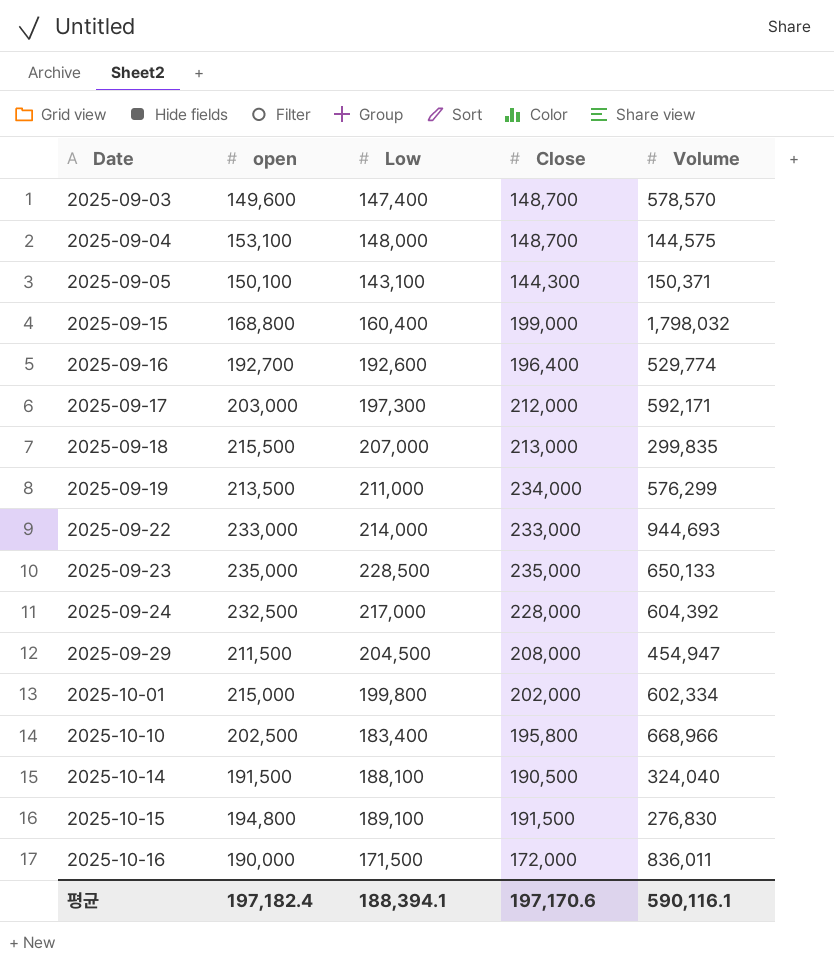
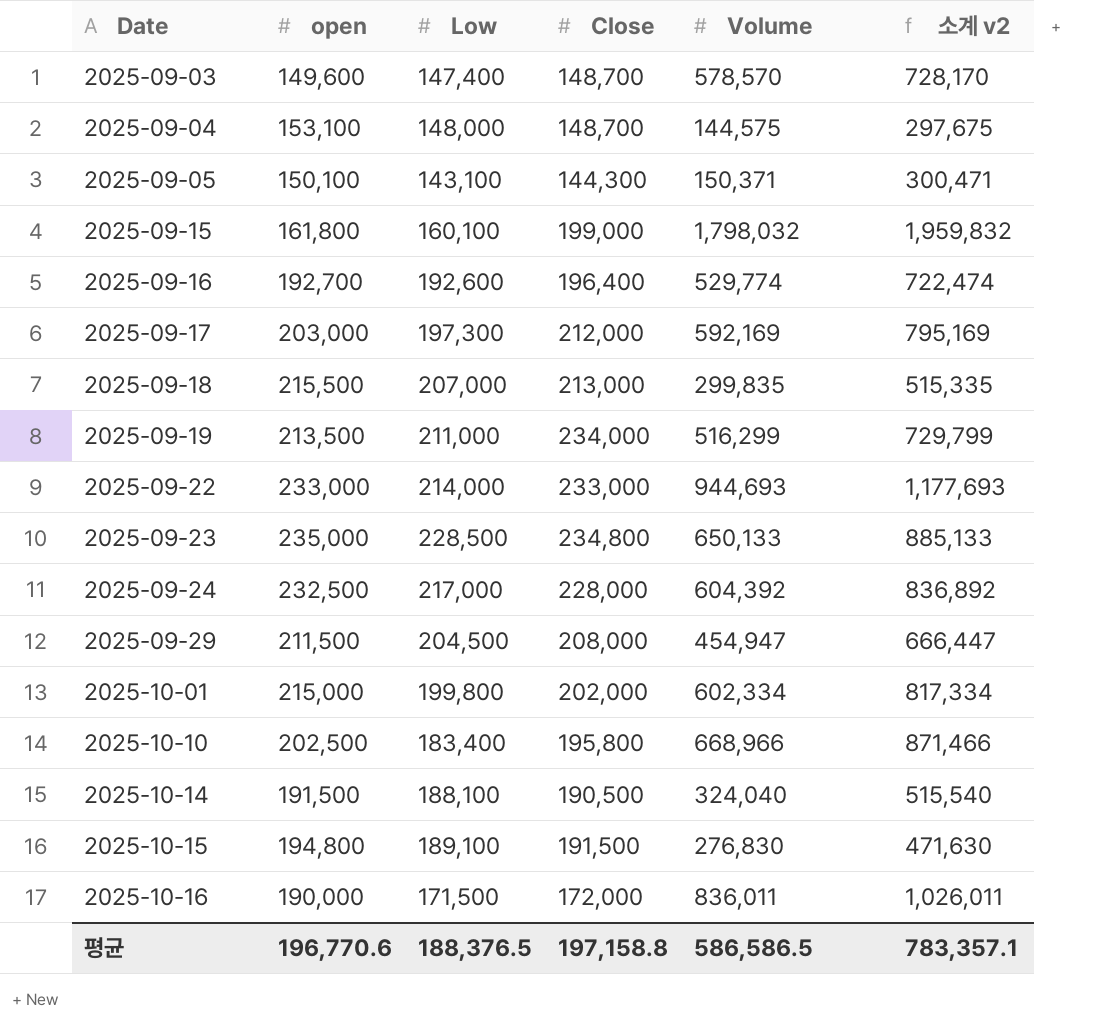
column 소계 v2 | formula: none -> [open] + [Volume]
2025-09-15 | open: 168,800 -> 161,800
2025-09-15 | Low: 160,400 -> 160,100
2025-09-17 | Volume: 592,171 -> 592,169
2025-09-19 | Volume: 576,299 -> 516,299
2025-09-23 | Close: 235,000 -> 234,800
평균 | open: 197,182.4 -> 196,770.6
평균 | Low: 188,394.1 -> 188,376.5
평균 | Close: 197,170.6 -> 197,158.8
평균 | Volume: 590,116.1 -> 586,586.5

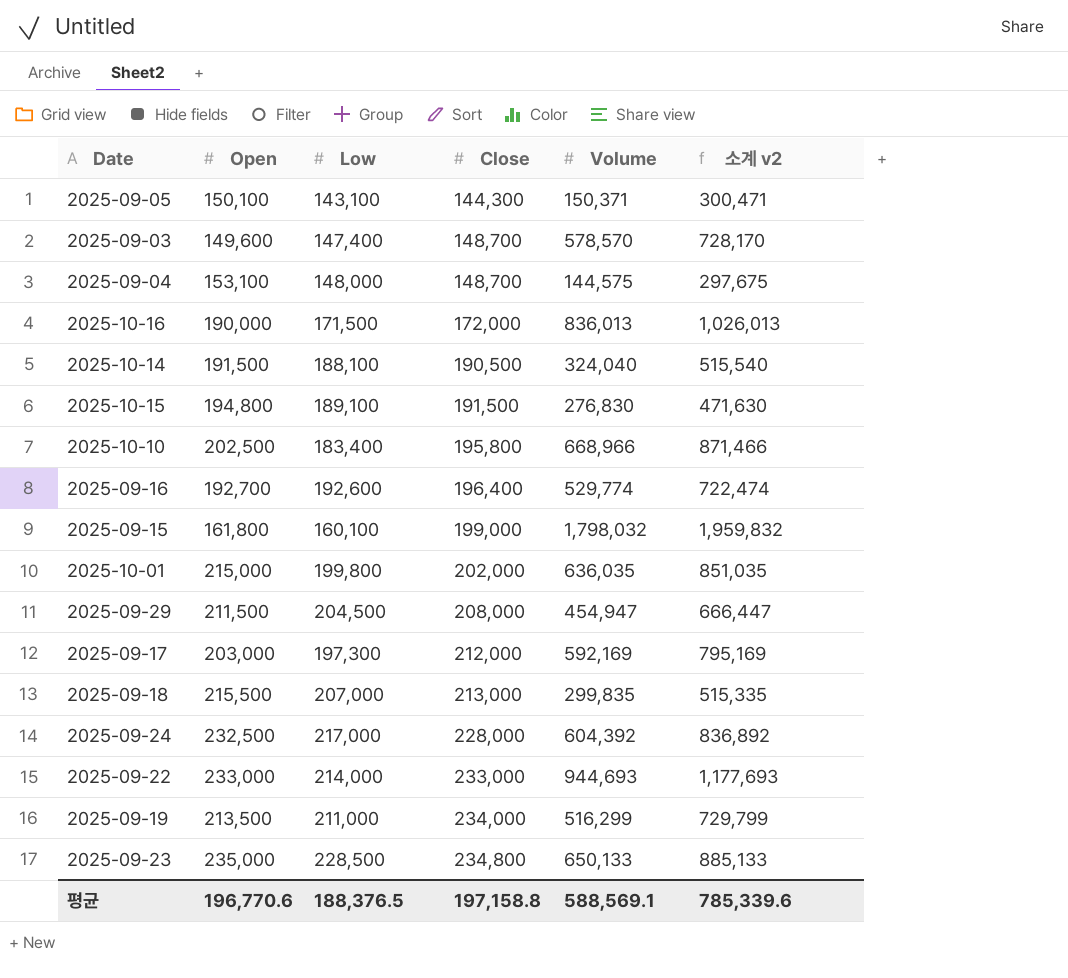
row order: Date ascending -> Close ascending
column name: open -> Open
2025-10-16 | Volume: 836,011 -> 836,013
2025-10-16 | 소계 v2: 1,026,011 -> 1,026,013
2025-10-01 | Volume: 602,334 -> 636,035
2025-10-01 | 소계 v2: 817,334 -> 851,035
평균 | Volume: 586,586.5 -> 588,569.1
평균 | 소계 v2: 783,357.1 -> 785,339.6

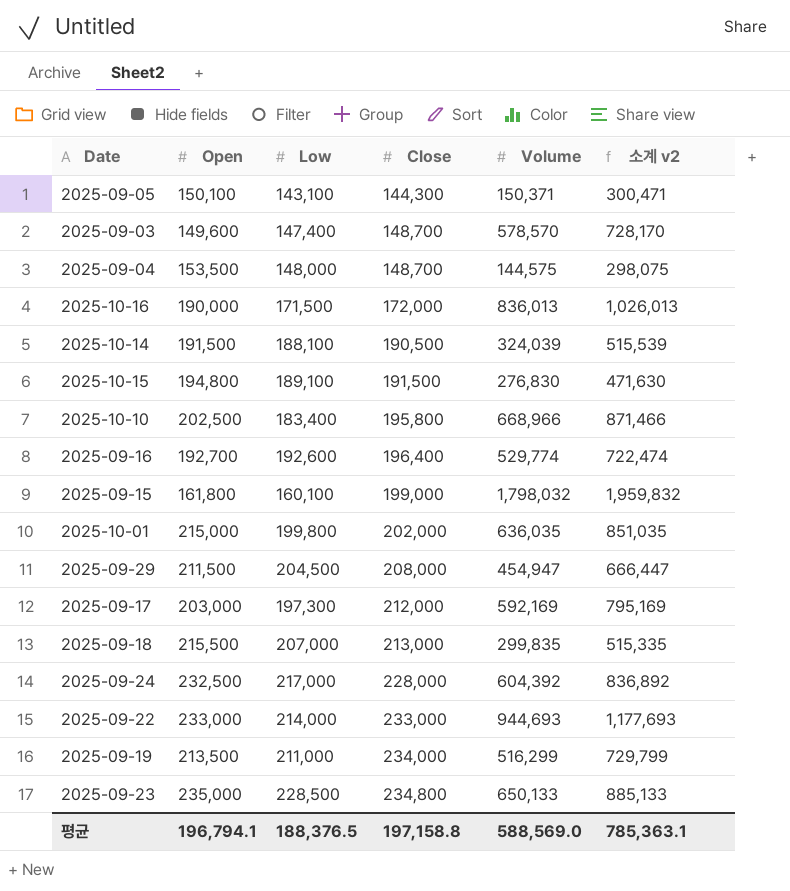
2025-09-04 | Open: 153,100 -> 153,500
2025-09-04 | 소계 v2: 297,675 -> 298,075
2025-10-14 | Volume: 324,040 -> 324,039
2025-10-14 | 소계 v2: 515,540 -> 515,539
평균 | Open: 196,770.6 -> 196,794.1
평균 | Volume: 588,569.1 -> 588,569.0
평균 | 소계 v2: 785,339.6 -> 785,363.1

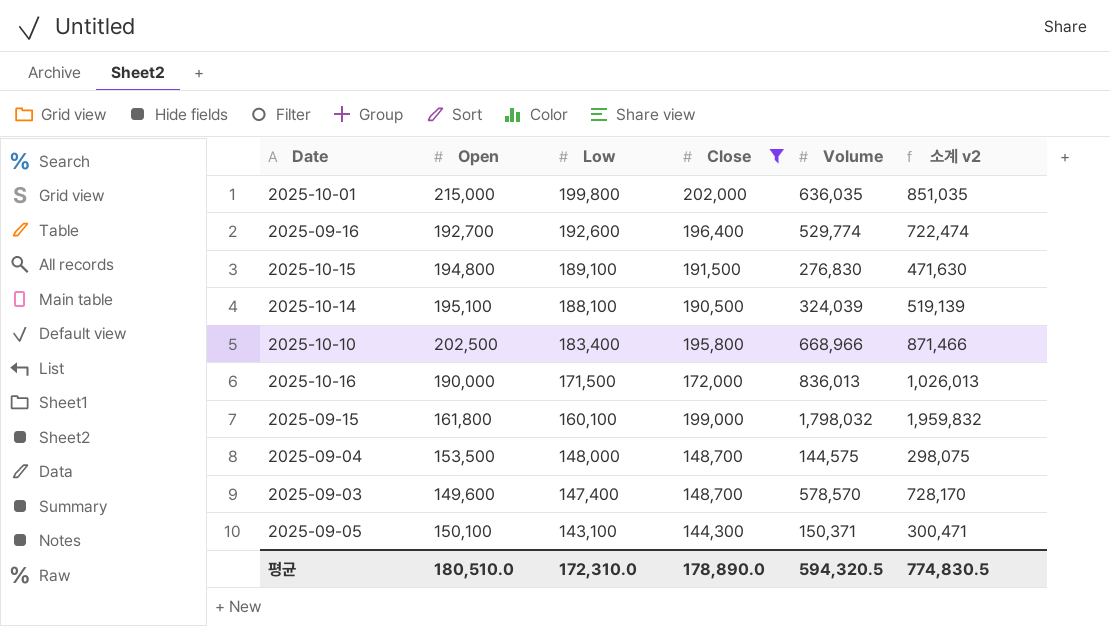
filter: none -> Close <= 202,000
row order: Close ascending -> Low descending
2025-10-14 | Open: 191,500 -> 195,100
2025-10-14 | 소계 v2: 515,539 -> 519,139
평균 | Open: 196,794.1 -> 180,510.0
평균 | Low: 188,376.5 -> 172,310.0
평균 | Close: 197,158.8 -> 178,890.0
평균 | Volume: 588,569.0 -> 594,320.5
평균 | 소계 v2: 785,363.1 -> 774,830.5

